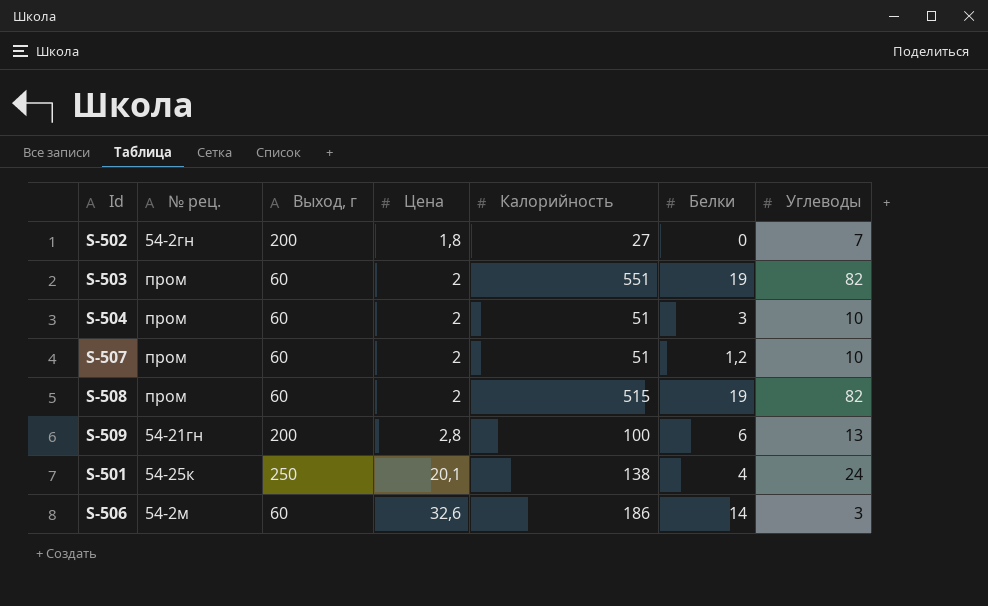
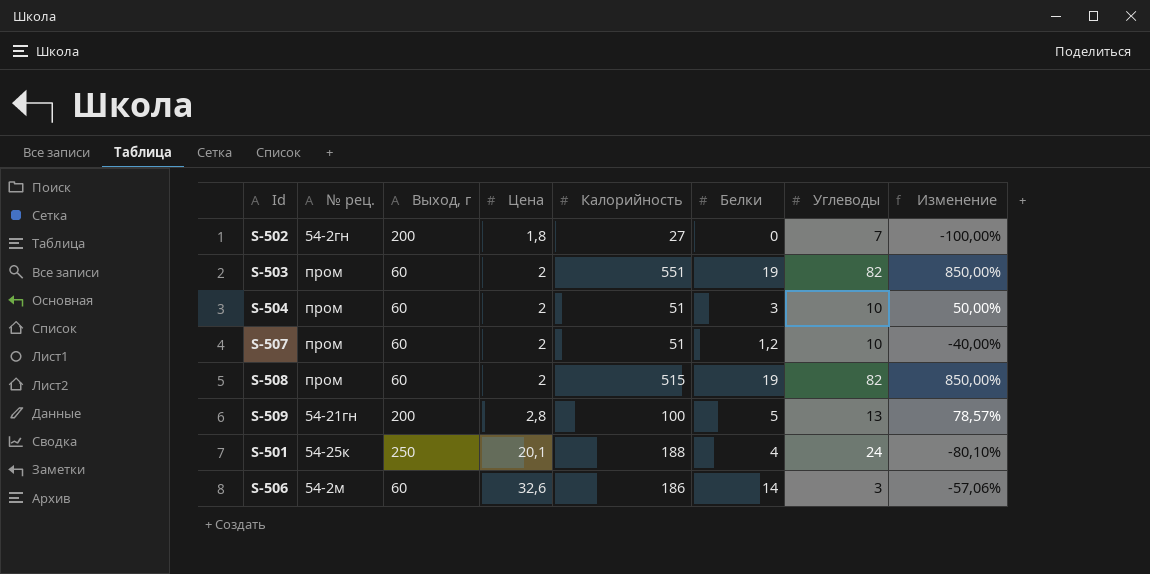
column Изменение | formula: none -> ([Белки] - [Цена]) / [Цена]
S-509 | Белки: 6 -> 5
S-501 | Калорийность: 138 -> 188

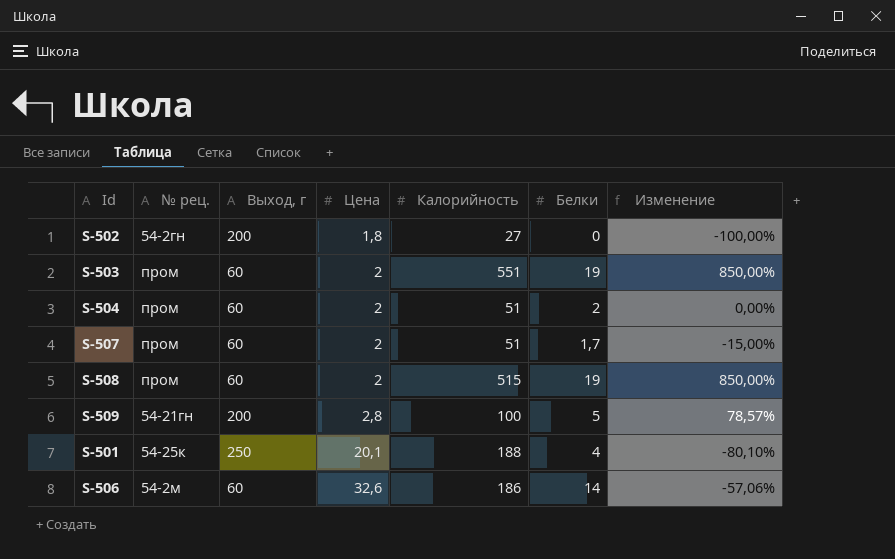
column Углеводы | position: 7 -> none
S-504 | Белки: 3 -> 2
S-504 | Изменение: 50,00% -> 0,00%
S-507 | Белки: 1,2 -> 1,7
S-507 | Изменение: -40,00% -> -15,00%

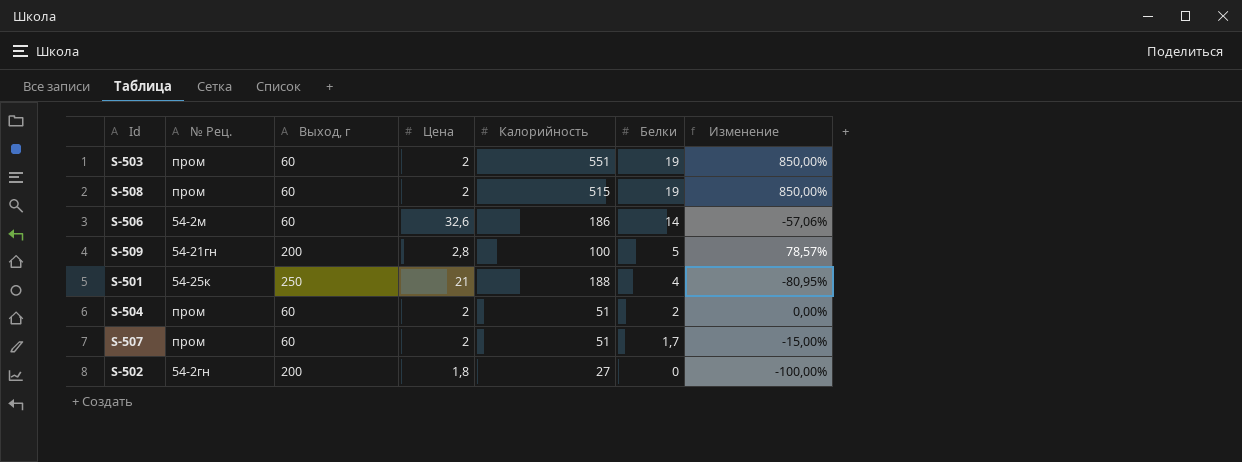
row order: Цена ascending -> Белки descending
column name: № рец. -> № Рец.
S-501 | Цена: 20,1 -> 21
S-501 | Изменение: -80,10% -> -80,95%

